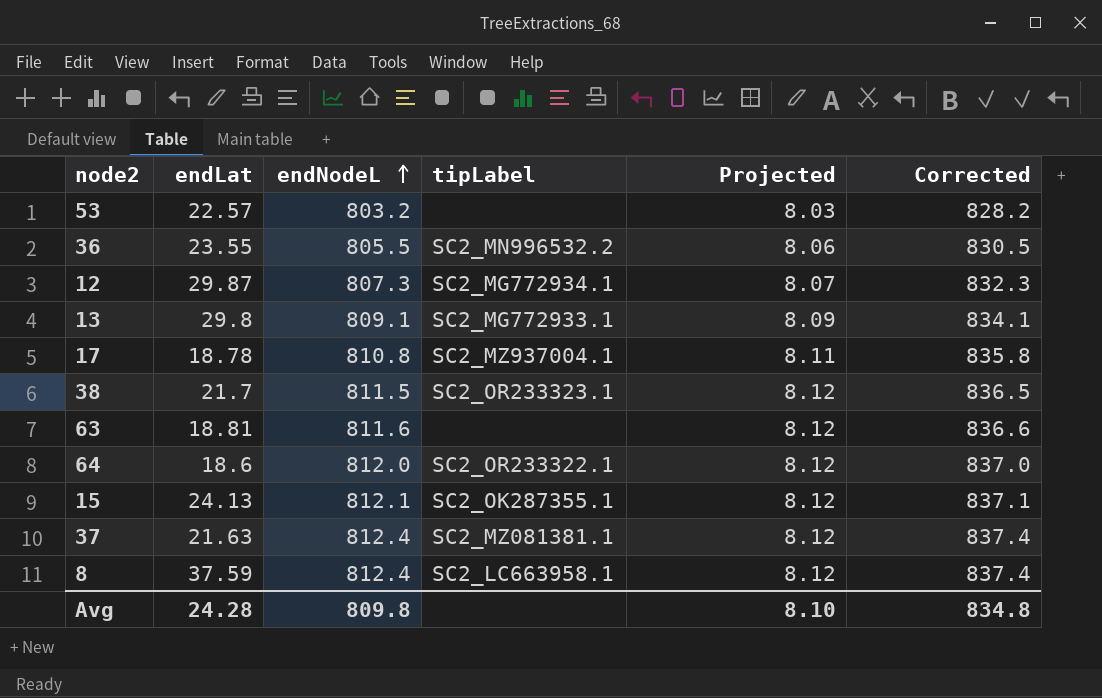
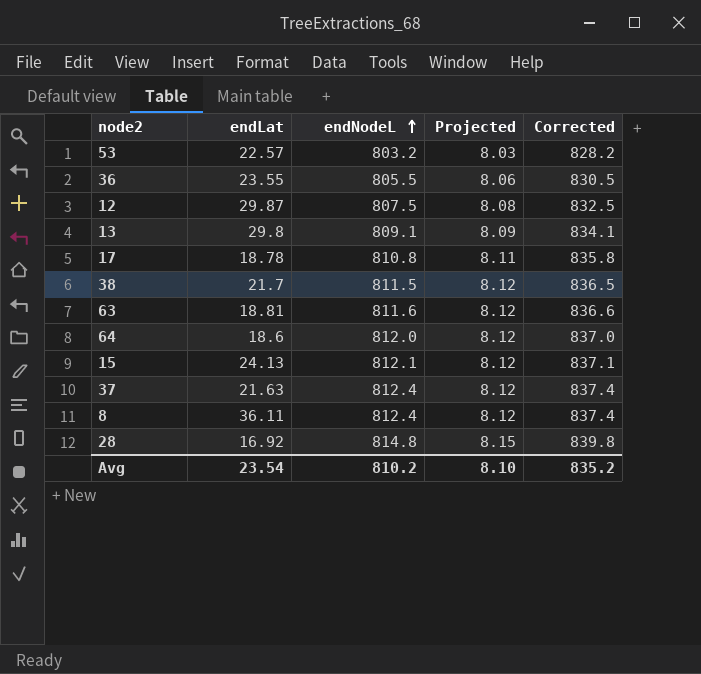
column tipLabel | position: 4 -> none
12 | endNodeL: 807.3 -> 807.5
12 | Projected: 8.07 -> 8.08
12 | Corrected: 832.3 -> 832.5
8 | endLat: 37.59 -> 36.11
row 28: none -> 16.92 | 814.8 | 8.15 | 839.8
Avg | endLat: 24.28 -> 23.54
Avg | endNodeL: 809.8 -> 810.2
Avg | Corrected: 834.8 -> 835.2

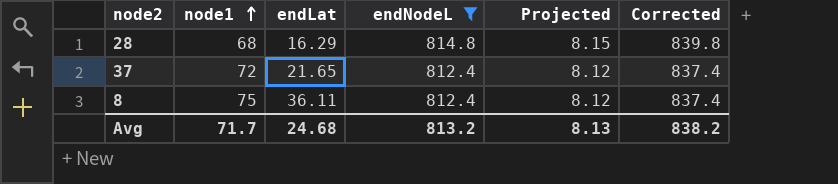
filter: none -> endNodeL >= 812.4
row order: endNodeL ascending -> node1 ascending
column node1 | position: none -> 2
28 | endLat: 16.92 -> 16.29
37 | endLat: 21.63 -> 21.65
Avg | endLat: 23.54 -> 24.68
Avg | endNodeL: 810.2 -> 813.2
Avg | Projected: 8.10 -> 8.13
Avg | Corrected: 835.2 -> 838.2

